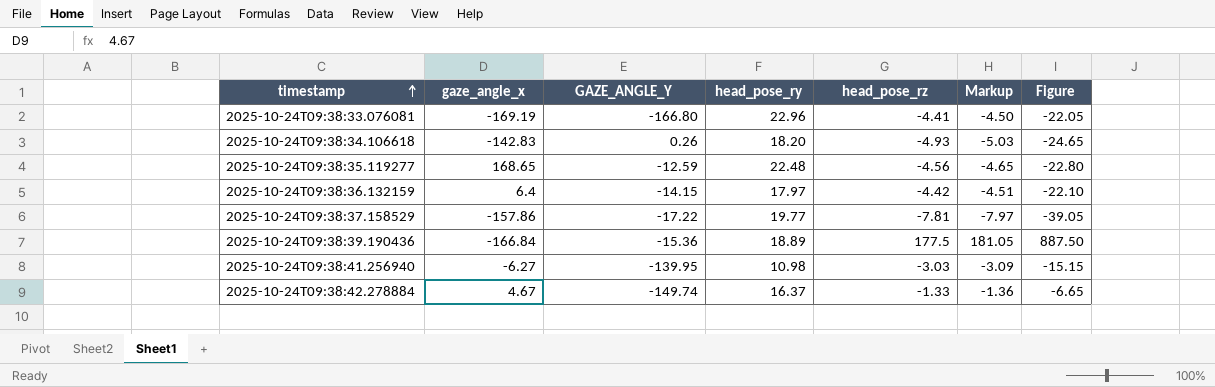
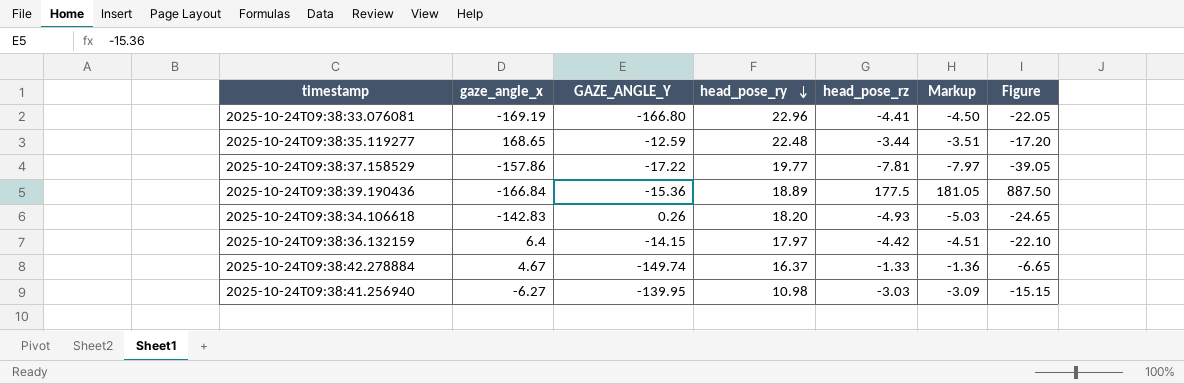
row order: timestamp ascending -> head_pose_ry descending
2025-10-24T09:38:35.119277 | head_pose_rz: -4.56 -> -3.44
2025-10-24T09:38:35.119277 | Markup: -4.65 -> -3.51
2025-10-24T09:38:35.119277 | Figure: -22.80 -> -17.20

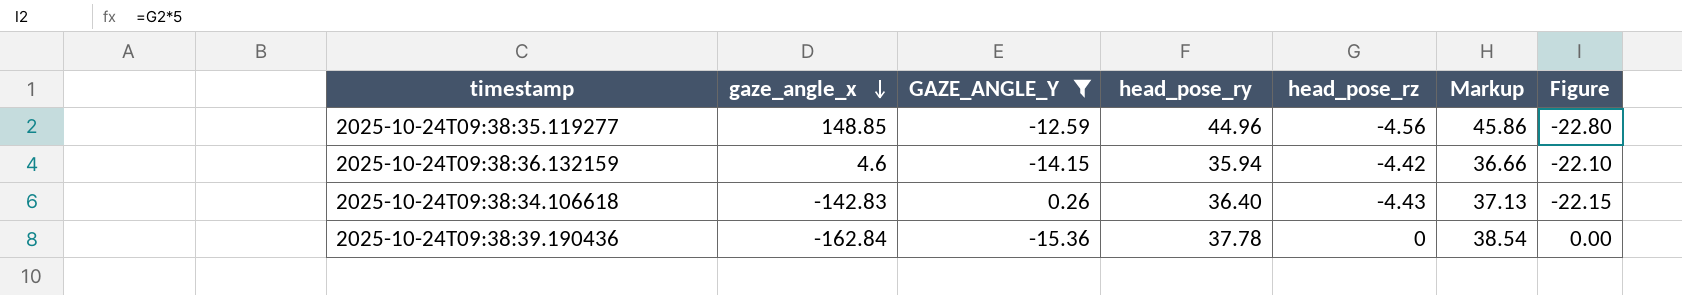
filter: none -> GAZE_ANGLE_Y >= -15.36
row order: head_pose_ry descending -> gaze_angle_x descending
column Markup | formula: [head_pose_rz] * 1.02 -> [head_pose_ry] * 1.02
2025-10-24T09:38:35.119277 | gaze_angle_x: 168.65 -> 148.85
2025-10-24T09:38:35.119277 | head_pose_ry: 22.48 -> 44.96
2025-10-24T09:38:35.119277 | head_pose_rz: -3.44 -> -4.56
2025-10-24T09:38:35.119277 | Figure: -17.20 -> -22.80
2025-10-24T09:38:36.132159 | gaze_angle_x: 6.4 -> 4.6
2025-10-24T09:38:36.132159 | head_pose_ry: 17.97 -> 35.94
2025-10-24T09:38:34.106618 | head_pose_ry: 18.20 -> 36.40
2025-10-24T09:38:34.106618 | head_pose_rz: -4.93 -> -4.43
2025-10-24T09:38:34.106618 | Figure: -24.65 -> -22.15
2025-10-24T09:38:39.190436 | gaze_angle_x: -166.84 -> -162.84
2025-10-24T09:38:39.190436 | head_pose_ry: 18.89 -> 37.78
2025-10-24T09:38:39.190436 | head_pose_rz: 177.5 -> 0
2025-10-24T09:38:39.190436 | Figure: 887.50 -> 0.00

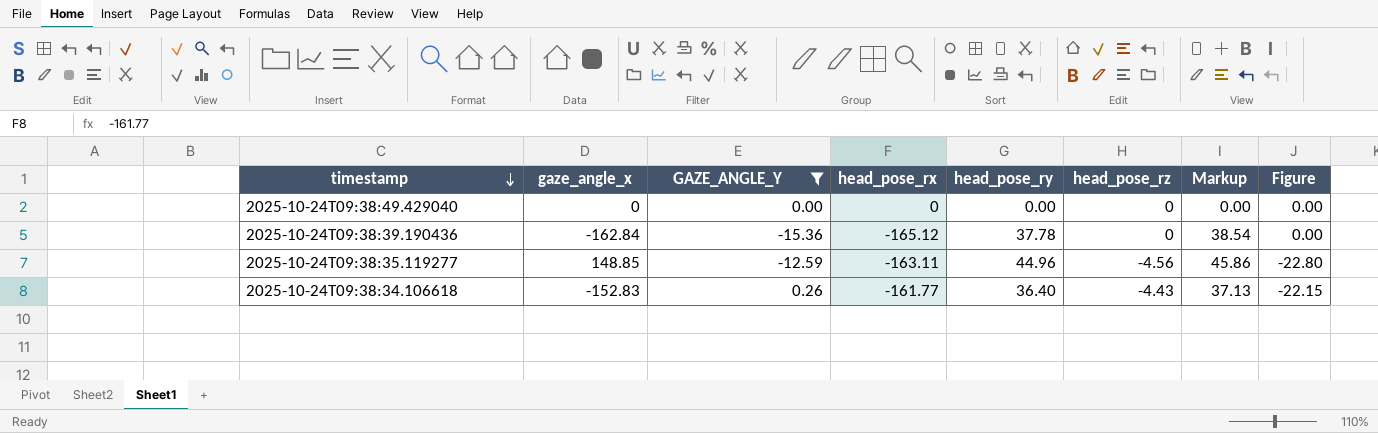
row order: gaze_angle_x descending -> timestamp descending
column head_pose_rx | position: none -> 4
row 2025-10-24T09:38:36.132159: 4.6 | -14.15 | 35.94 | -4.42 | 36.66 | -22.10 -> none
row 2025-10-24T09:38:49.429040: none -> 0 | 0.00 | 0 | 0.00 | 0 | 0.00 | 0.00
2025-10-24T09:38:34.106618 | gaze_angle_x: -142.83 -> -152.83

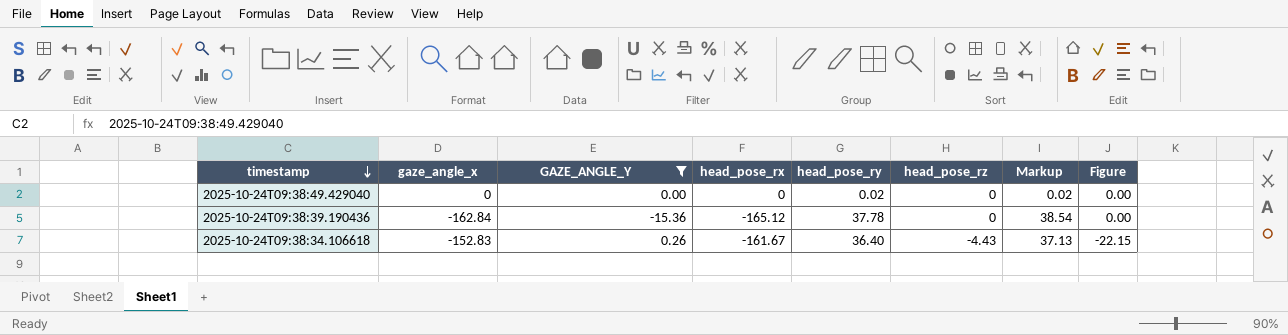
row 2025-10-24T09:38:35.119277: 148.85 | -12.59 | -163.11 | 44.96 | -4.56 | 45.86 | -22.80 -> none
2025-10-24T09:38:49.429040 | head_pose_ry: 0.00 -> 0.02
2025-10-24T09:38:49.429040 | Markup: 0.00 -> 0.02
2025-10-24T09:38:34.106618 | head_pose_rx: -161.77 -> -161.67

